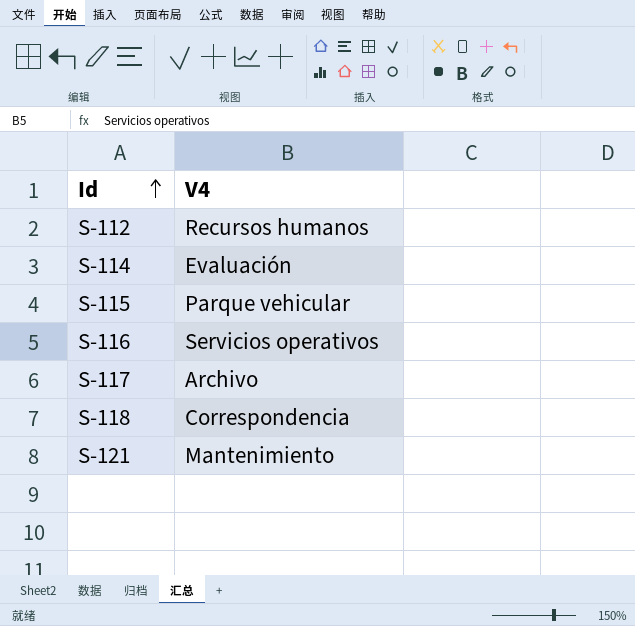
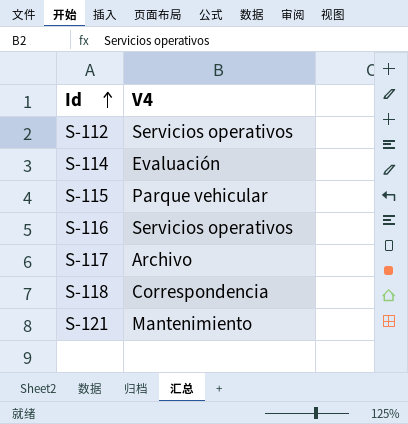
S-112 | V4: Recursos humanos -> Servicios operativos

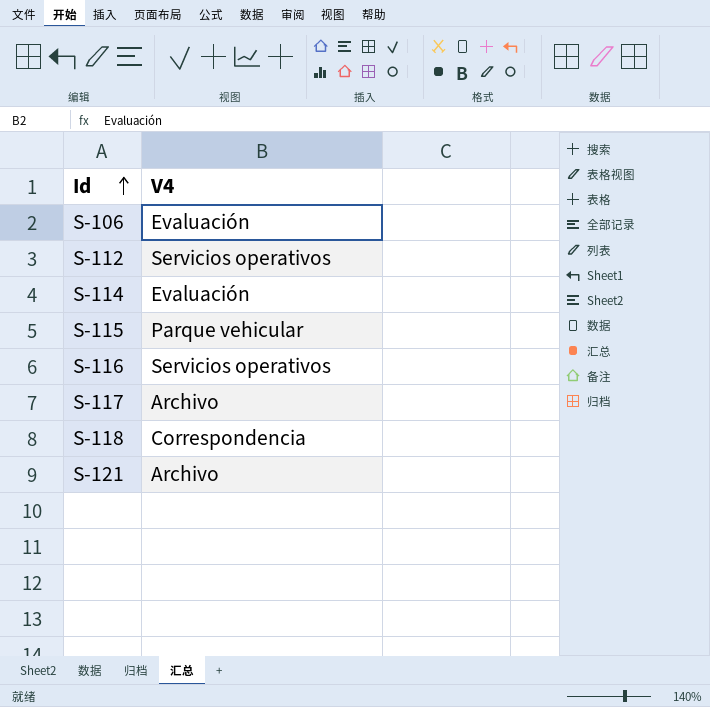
row S-106: none -> Evaluación
S-121 | V4: Mantenimiento -> Archivo

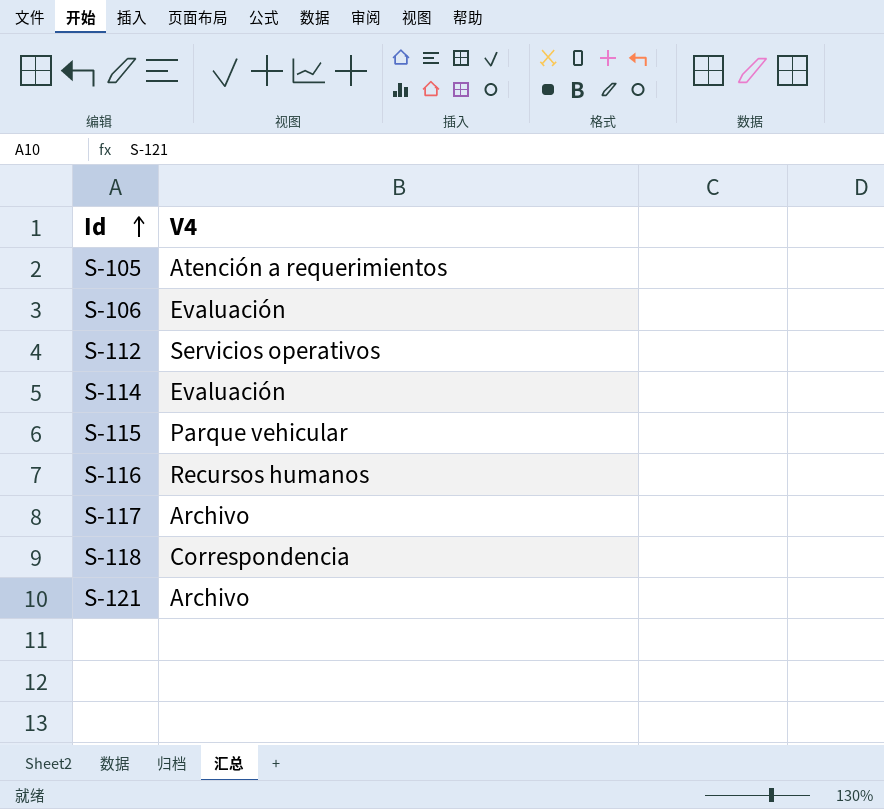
row S-105: none -> Atención a requerimientos
S-116 | V4: Servicios operativos -> Recursos humanos

